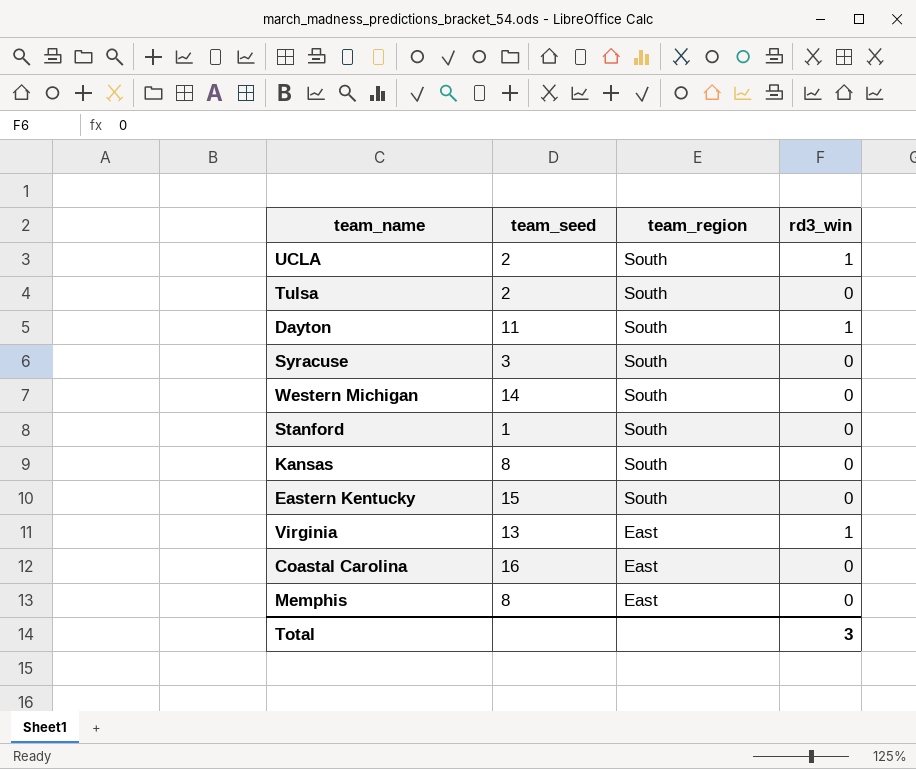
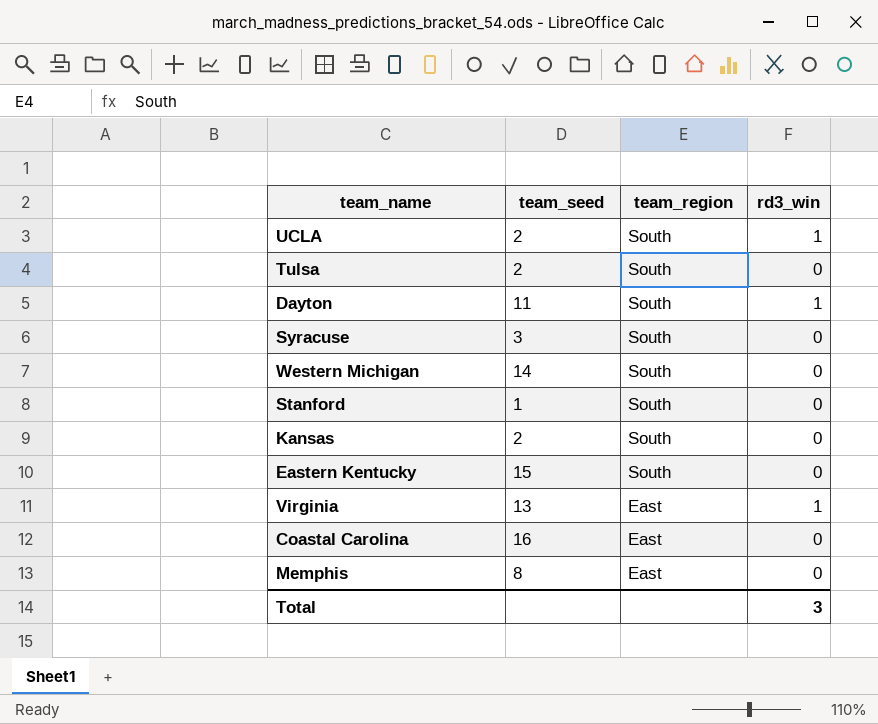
Kansas | team_seed: 8 -> 2

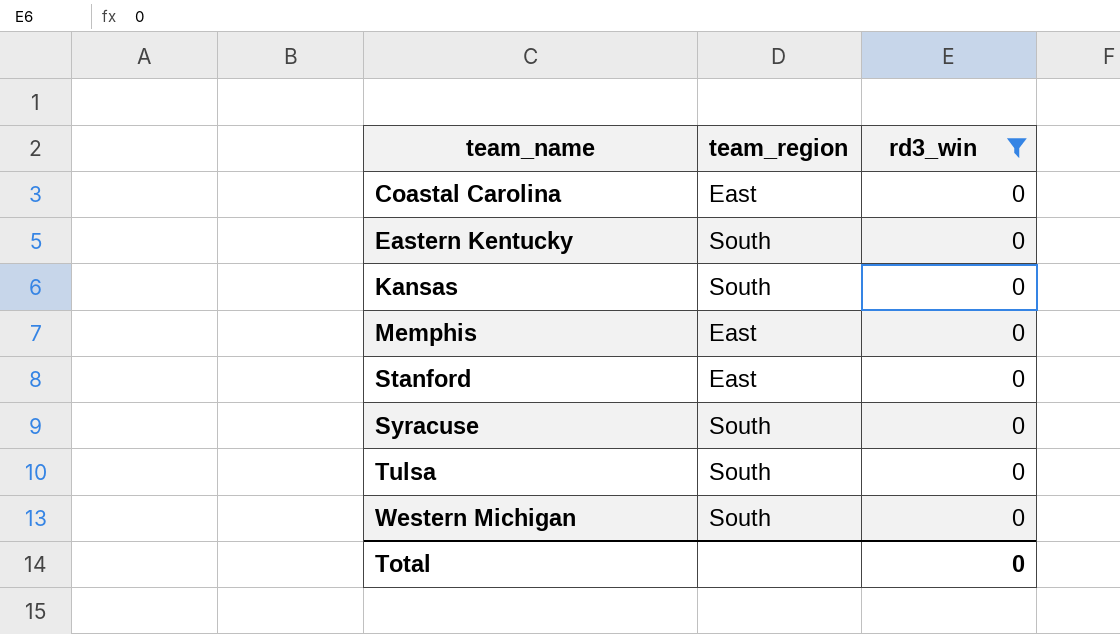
filter: none -> rd3_win = 0
row order: team_region descending -> team_name ascending
column team_seed | position: 2 -> none
Stanford | team_region: South -> East
Total | rd3_win: 3 -> 0

